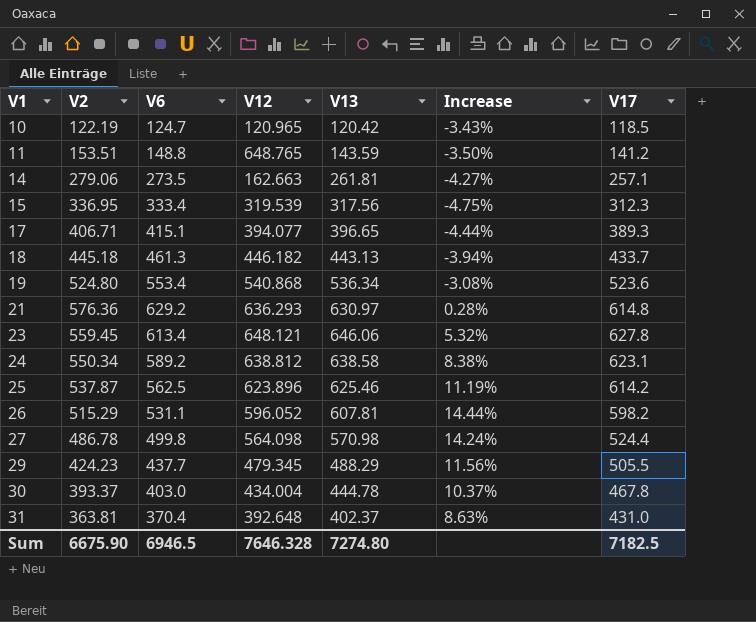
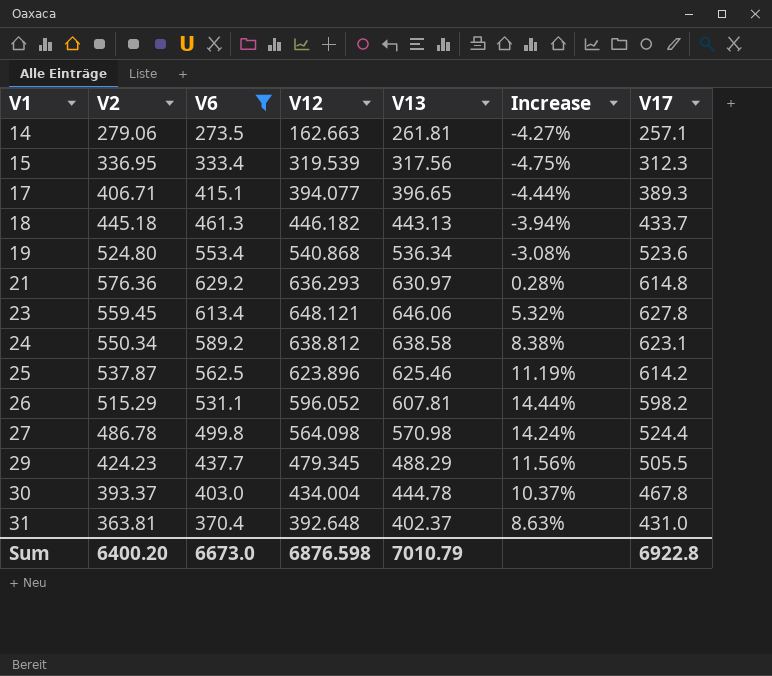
filter: none -> V6 >= 273.5
Sum | V2: 6675.90 -> 6400.20
Sum | V6: 6946.5 -> 6673.0
Sum | V12: 7646.328 -> 6876.598
Sum | V13: 7274.80 -> 7010.79
Sum | V17: 7182.5 -> 6922.8

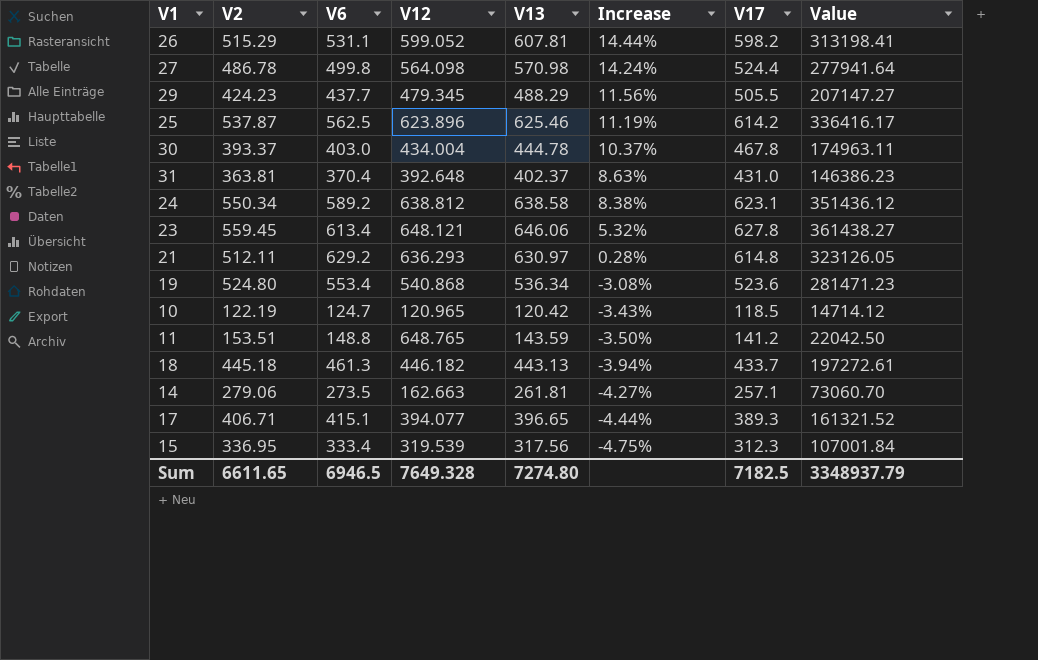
filter: V6 >= 273.5 -> none
row order: V1 ascending -> Increase descending
column Value | formula: none -> [V2] * [V13]
26 | V12: 596.052 -> 599.052
21 | V2: 576.36 -> 512.11
Sum | V2: 6400.20 -> 6611.65
Sum | V6: 6673.0 -> 6946.5
Sum | V12: 6876.598 -> 7649.328
Sum | V13: 7010.79 -> 7274.80
Sum | V17: 6922.8 -> 7182.5

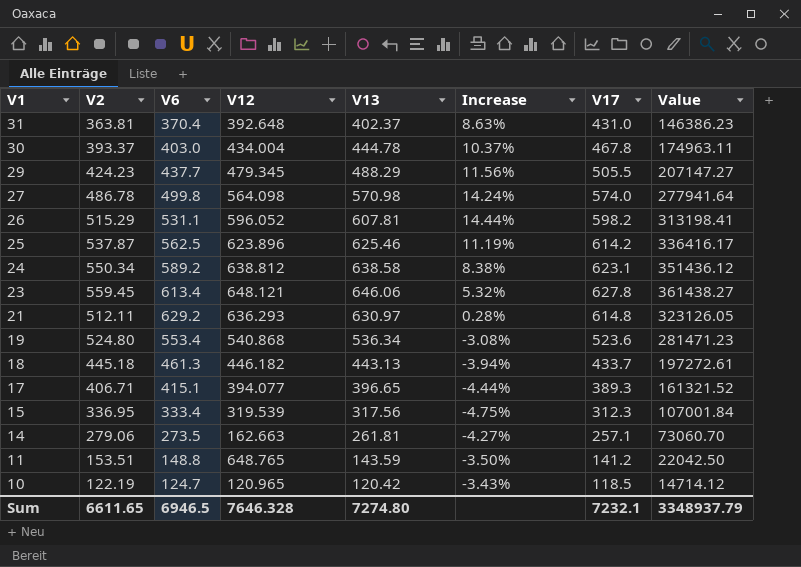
row order: Increase descending -> V1 descending
27 | V17: 524.4 -> 574.0
26 | V12: 599.052 -> 596.052
Sum | V12: 7649.328 -> 7646.328
Sum | V17: 7182.5 -> 7232.1

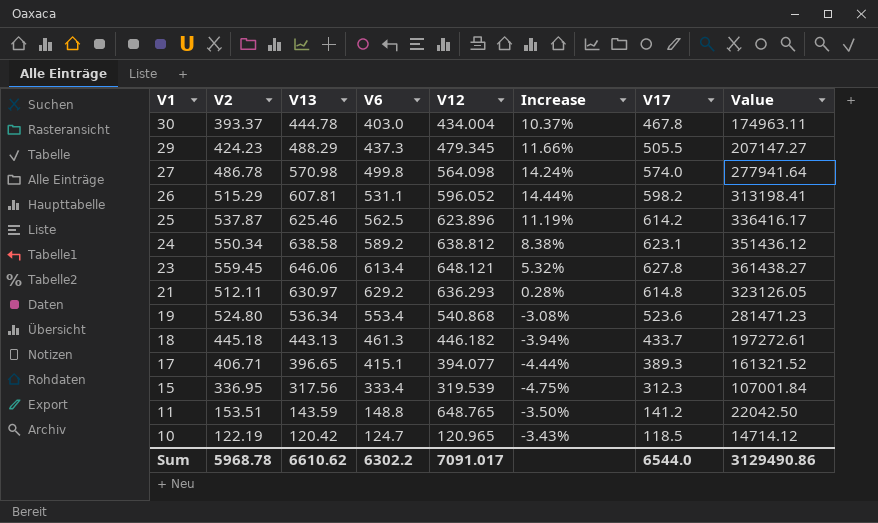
column V13 | position: 5 -> 3
row 31: 363.81 | 370.4 | 392.648 | 402.37 | 8.63% | 431.0 | 146386.23 -> none
row 14: 279.06 | 273.5 | 162.663 | 261.81 | -4.27% | 257.1 | 73060.70 -> none
29 | V6: 437.7 -> 437.3
29 | Increase: 11.56% -> 11.66%
Sum | V2: 6611.65 -> 5968.78
Sum | V13: 7274.80 -> 6610.62
Sum | V6: 6946.5 -> 6302.2
Sum | V12: 7646.328 -> 7091.017
Sum | V17: 7232.1 -> 6544.0
Sum | Value: 3348937.79 -> 3129490.86

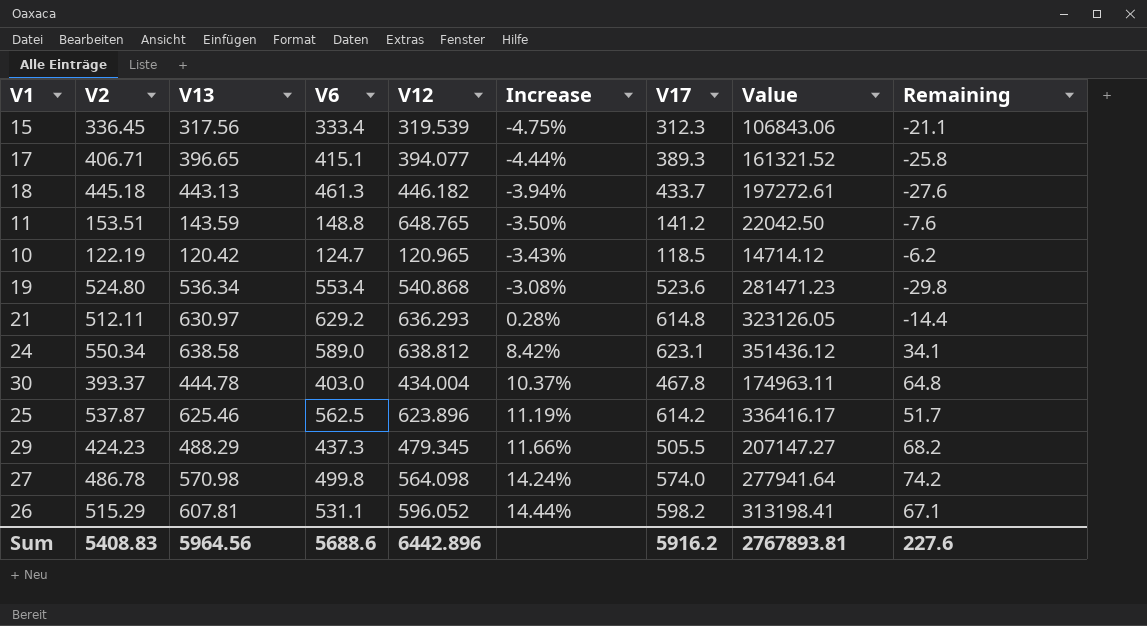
row order: V1 descending -> Increase ascending
column Remaining | formula: none -> [V17] - [V6]
row 23: 559.45 | 646.06 | 613.4 | 648.121 | 5.32% | 627.8 | 361438.27 -> none
15 | V2: 336.95 -> 336.45
15 | Value: 107001.84 -> 106843.06
24 | V6: 589.2 -> 589.0
24 | Increase: 8.38% -> 8.42%
Sum | V2: 5968.78 -> 5408.83
Sum | V13: 6610.62 -> 5964.56
Sum | V6: 6302.2 -> 5688.6
Sum | V12: 7091.017 -> 6442.896
Sum | V17: 6544.0 -> 5916.2
Sum | Value: 3129490.86 -> 2767893.81

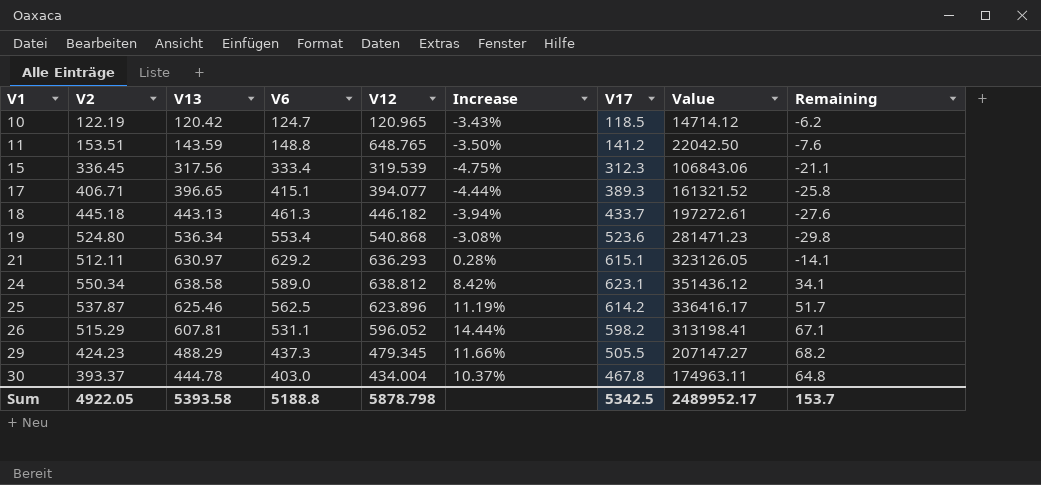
row order: Increase ascending -> V1 ascending
row 27: 486.78 | 570.98 | 499.8 | 564.098 | 14.24% | 574.0 | 277941.64 | 74.2 -> none
21 | V17: 614.8 -> 615.1
21 | Remaining: -14.4 -> -14.1
Sum | V2: 5408.83 -> 4922.05
Sum | V13: 5964.56 -> 5393.58
Sum | V6: 5688.6 -> 5188.8
Sum | V12: 6442.896 -> 5878.798
Sum | V17: 5916.2 -> 5342.5
Sum | Value: 2767893.81 -> 2489952.17
Sum | Remaining: 227.6 -> 153.7

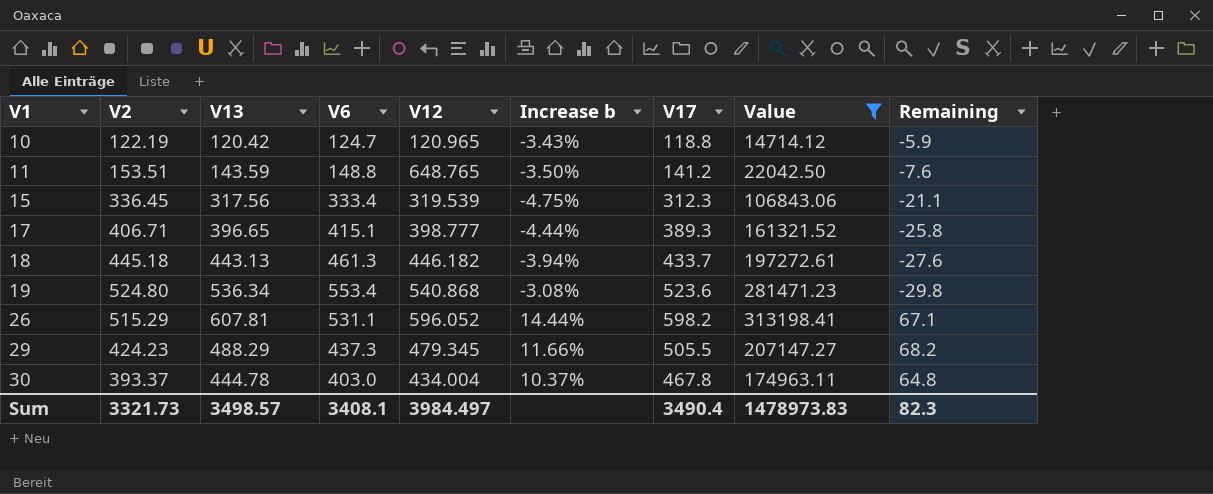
filter: none -> Value <= 313198.41
column name: Increase -> Increase b
10 | V17: 118.5 -> 118.8
10 | Remaining: -6.2 -> -5.9
17 | V12: 394.077 -> 398.777
Sum | V2: 4922.05 -> 3321.73
Sum | V13: 5393.58 -> 3498.57
Sum | V6: 5188.8 -> 3408.1
Sum | V12: 5878.798 -> 3984.497
Sum | V17: 5342.5 -> 3490.4
Sum | Value: 2489952.17 -> 1478973.83
Sum | Remaining: 153.7 -> 82.3

